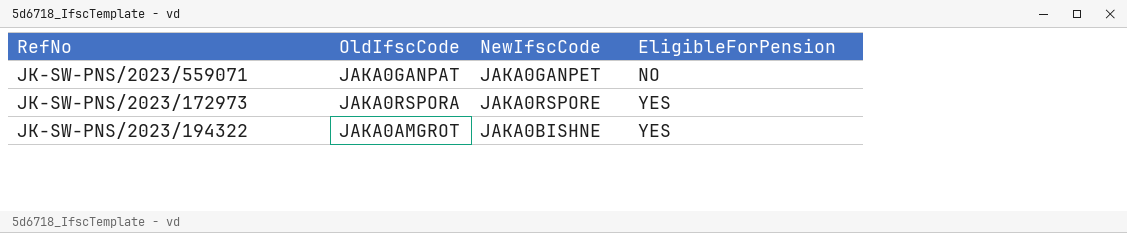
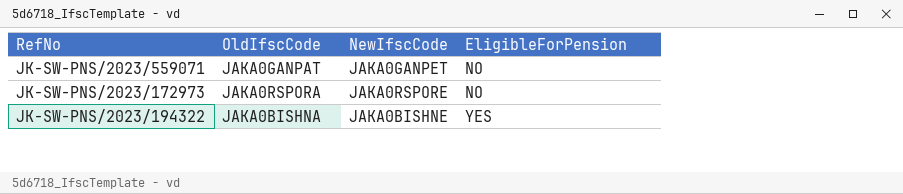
JK-SW-PNS/2023/172973 | EligibleForPension: YES -> NO
JK-SW-PNS/2023/194322 | OldIfscCode: JAKA0AMGROT -> JAKA0BISHNA

